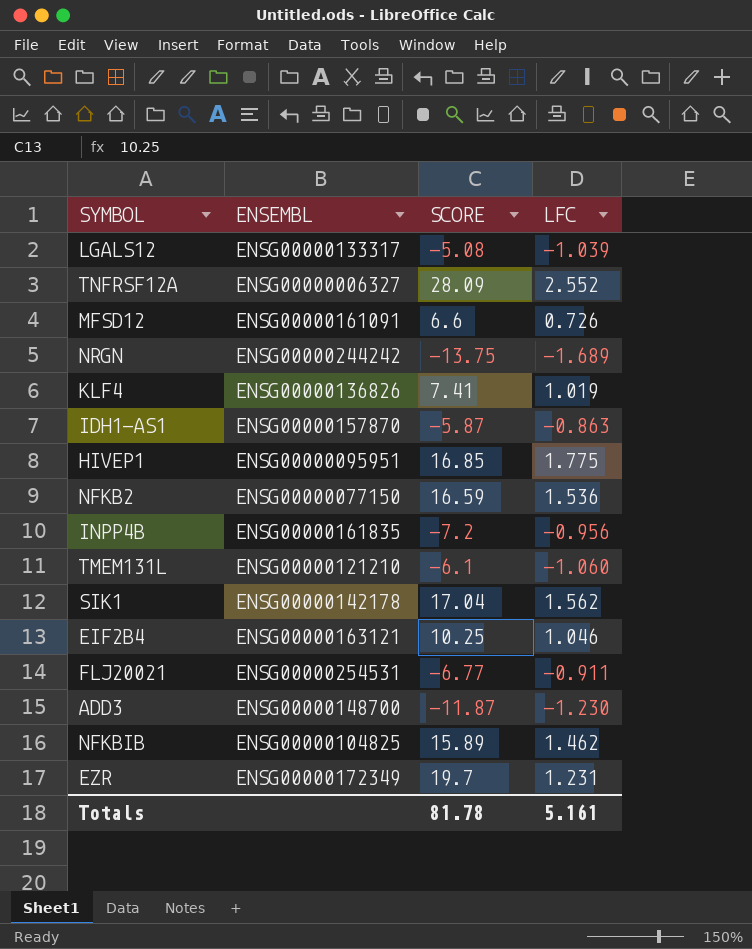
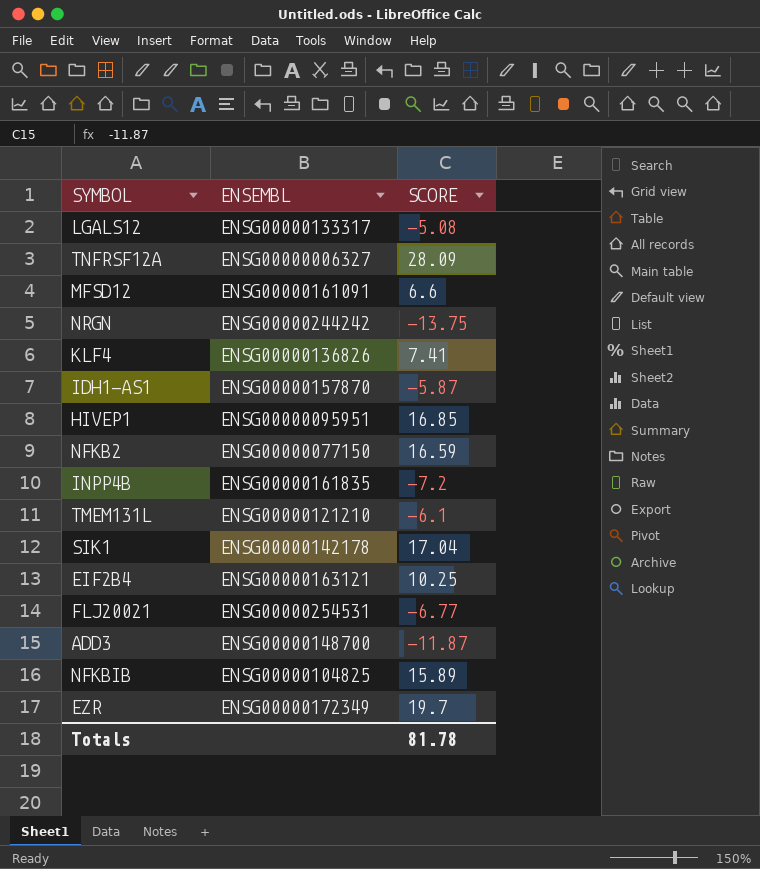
column LFC | position: 4 -> none

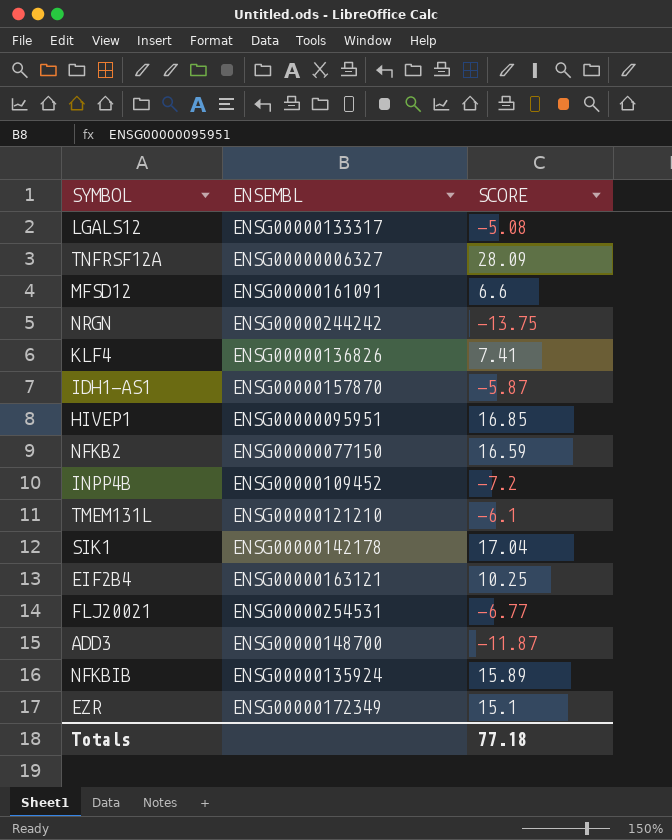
INPP4B | ENSEMBL: ENSG00000161835 -> ENSG00000109452
NFKBIB | ENSEMBL: ENSG00000104825 -> ENSG00000135924
EZR | SCORE: 19.7 -> 15.1
Totals | SCORE: 81.78 -> 77.18

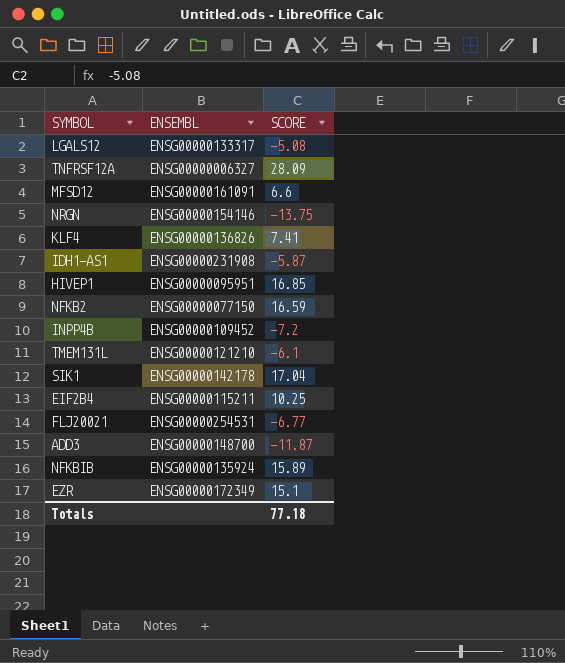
NRGN | ENSEMBL: ENSG00000244242 -> ENSG00000154146
IDH1-AS1 | ENSEMBL: ENSG00000157870 -> ENSG00000231908
EIF2B4 | ENSEMBL: ENSG00000163121 -> ENSG00000115211

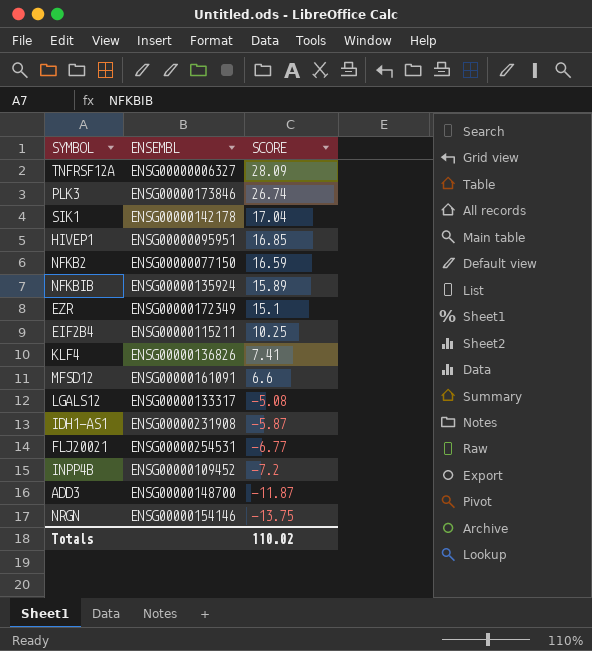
row order: none -> SCORE descending
row TMEM131L: ENSG00000121210 | -6.1 -> none
row PLK3: none -> ENSG00000173846 | 26.74
Totals | SCORE: 77.18 -> 110.02

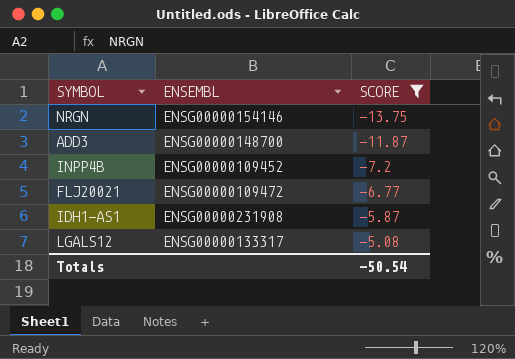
filter: none -> SCORE <= -5.08
row order: SCORE descending -> SCORE ascending
FLJ20021 | ENSEMBL: ENSG00000254531 -> ENSG00000109472
Totals | SCORE: 110.02 -> -50.54

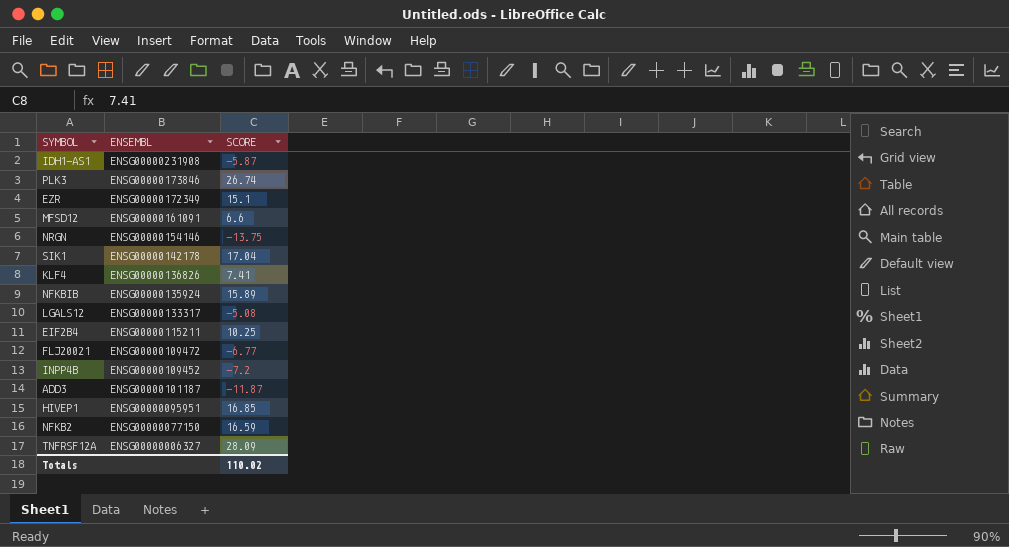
filter: SCORE <= -5.08 -> none
row order: SCORE ascending -> ENSEMBL descending
ADD3 | ENSEMBL: ENSG00000148700 -> ENSG00000101187
Totals | SCORE: -50.54 -> 110.02

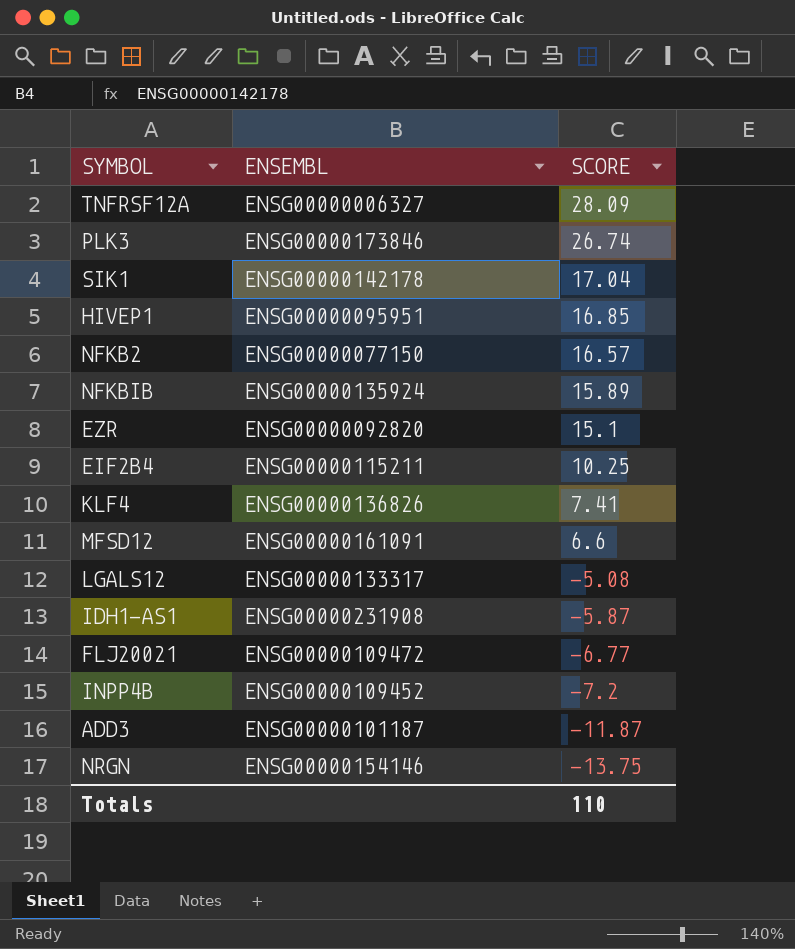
row order: ENSEMBL descending -> SCORE descending
NFKB2 | SCORE: 16.59 -> 16.57
EZR | ENSEMBL: ENSG00000172349 -> ENSG00000092820
Totals | SCORE: 110.02 -> 110

